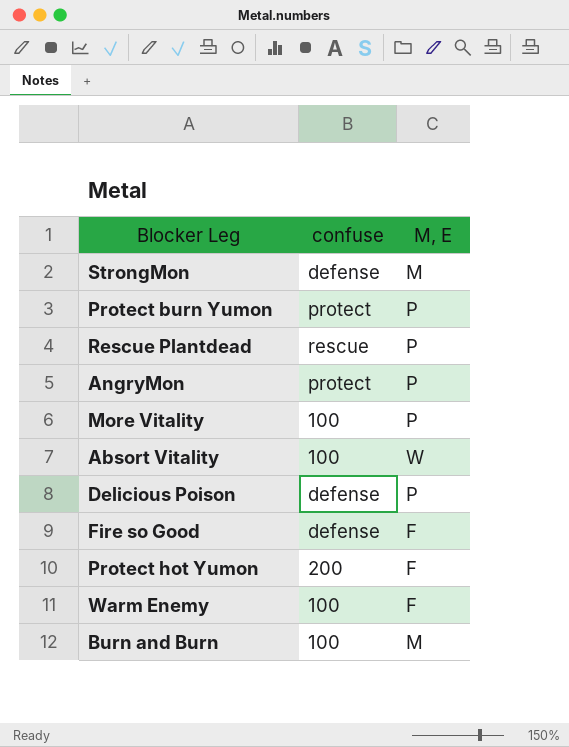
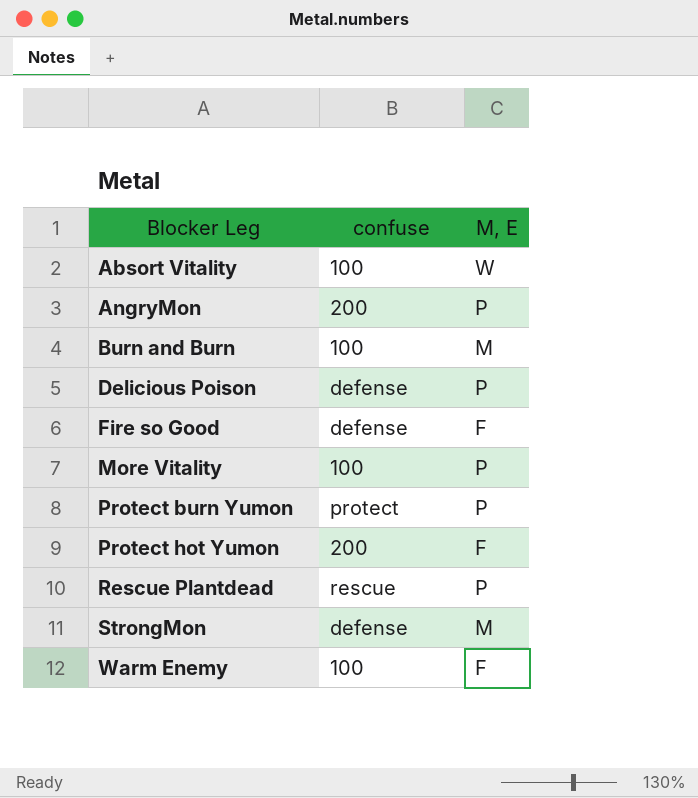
row order: none -> Blocker Leg ascending
AngryMon | confuse: protect -> 200

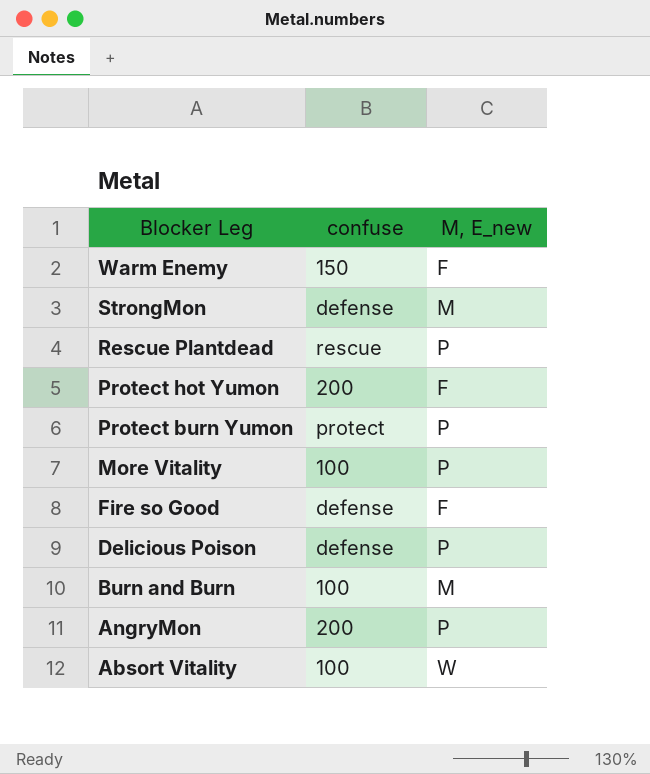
row order: Blocker Leg ascending -> Blocker Leg descending
column name: M, E -> M, E_new
Warm Enemy | confuse: 100 -> 150

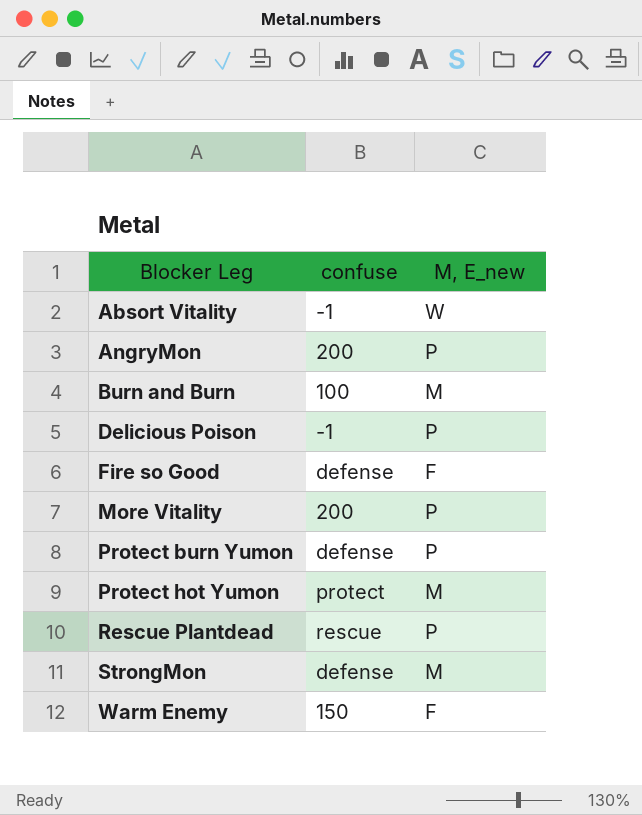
row order: Blocker Leg descending -> Blocker Leg ascending
Absort Vitality | confuse: 100 -> -1
Delicious Poison | confuse: defense -> -1
More Vitality | confuse: 100 -> 200
Protect burn Yumon | confuse: protect -> defense
Protect hot Yumon | confuse: 200 -> protect
Protect hot Yumon | M, E_new: F -> M

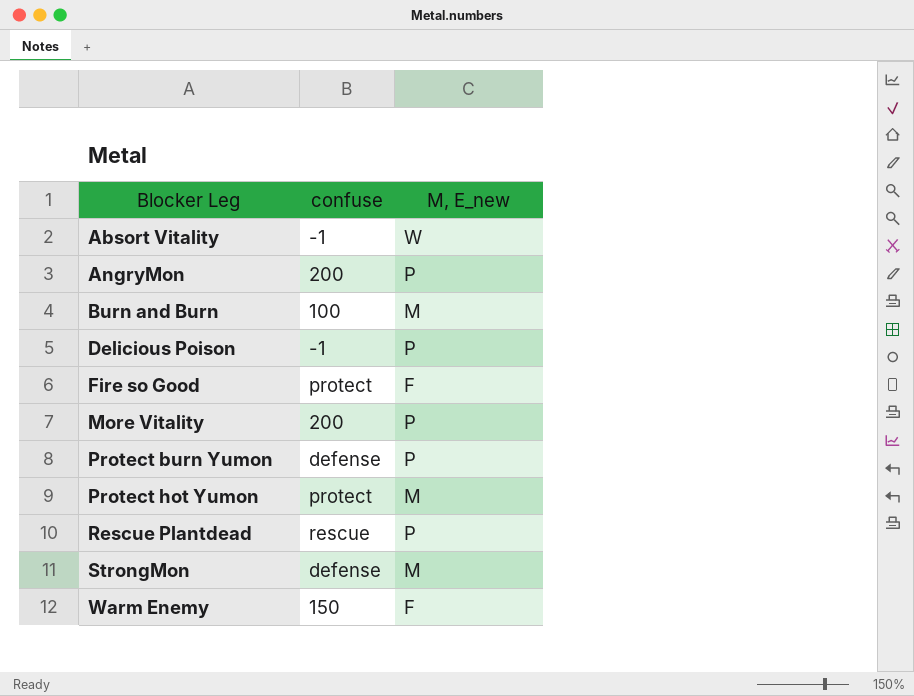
Fire so Good | confuse: defense -> protect

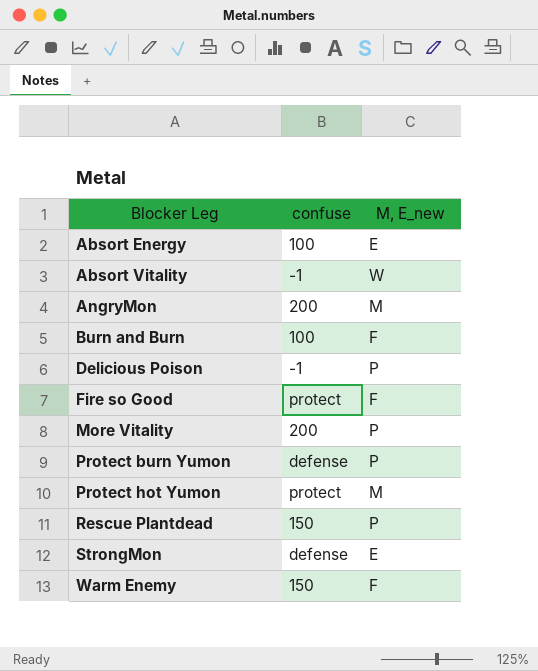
row Absort Energy: none -> 100 | E
AngryMon | M, E_new: P -> M
Burn and Burn | M, E_new: M -> F
Rescue Plantdead | confuse: rescue -> 150
StrongMon | M, E_new: M -> E

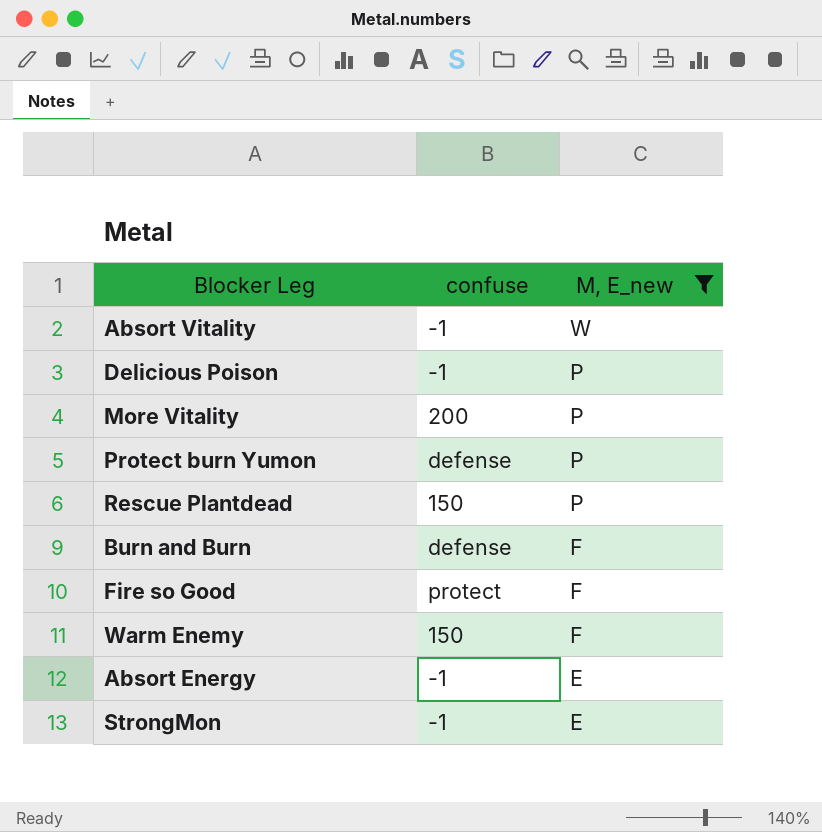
filter: none -> M, E_new != M
row order: Blocker Leg ascending -> M, E_new descending
Burn and Burn | confuse: 100 -> defense
Absort Energy | confuse: 100 -> -1
StrongMon | confuse: defense -> -1

